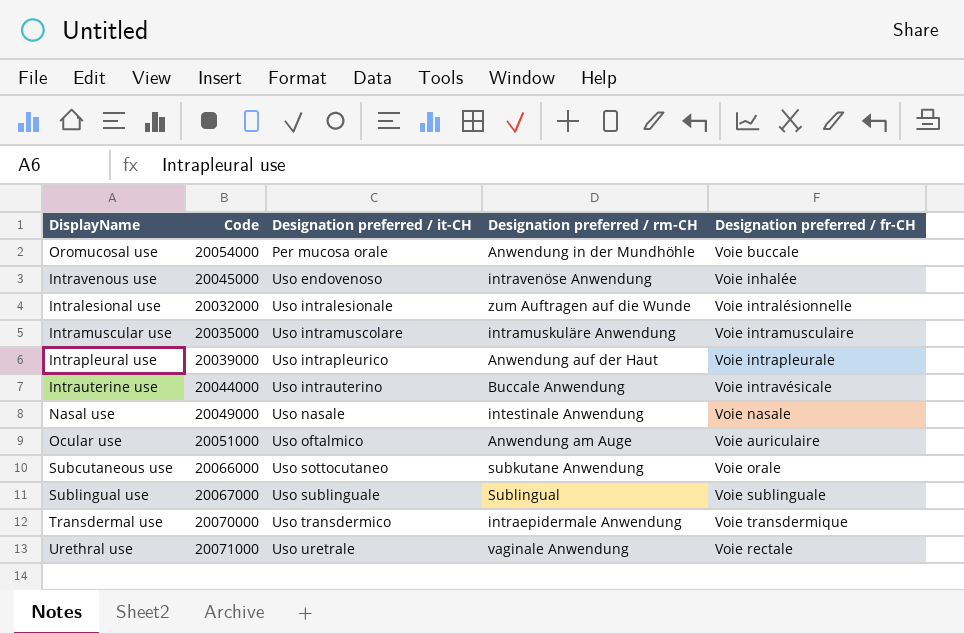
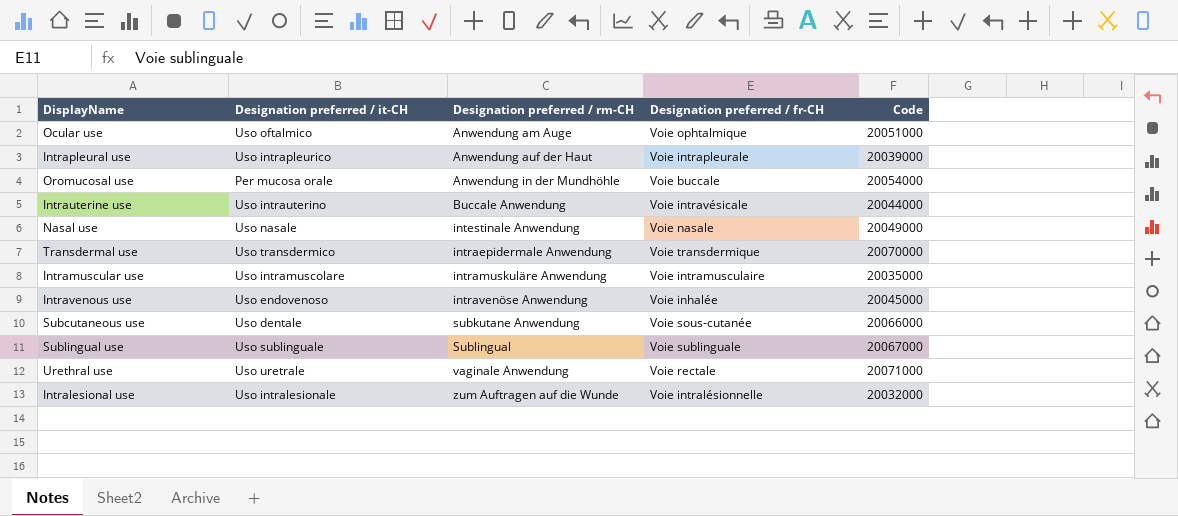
row order: Designation preferred / it-CH ascending -> Designation preferred / rm-CH ascending
column Code | position: 2 -> 5
Ocular use | Designation preferred / fr-CH: Voie auriculaire -> Voie ophtalmique
Subcutaneous use | Designation preferred / it-CH: Uso sottocutaneo -> Uso dentale
Subcutaneous use | Designation preferred / fr-CH: Voie orale -> Voie sous-cutanée

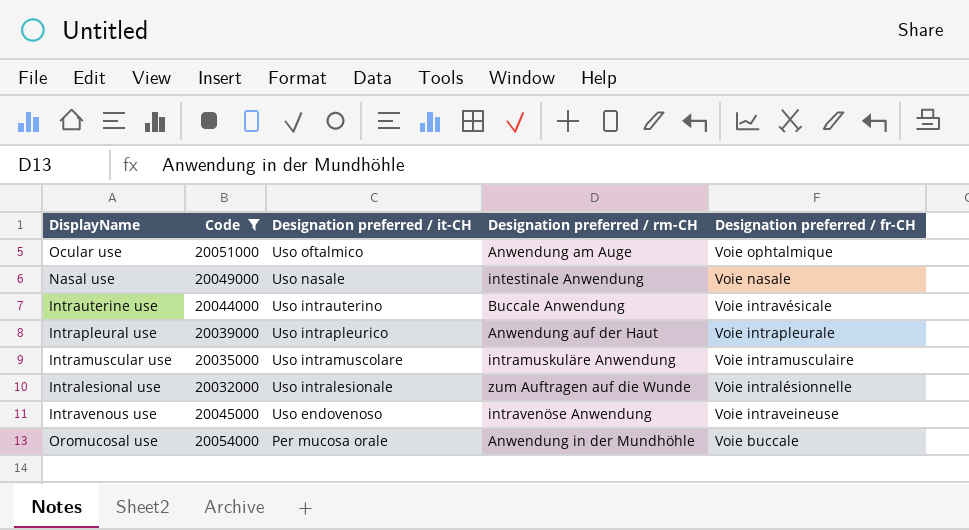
filter: none -> Code <= 20054000
row order: Designation preferred / rm-CH ascending -> Designation preferred / it-CH descending
column Code | position: 5 -> 2
Intravenous use | Designation preferred / fr-CH: Voie inhalée -> Voie intraveineuse

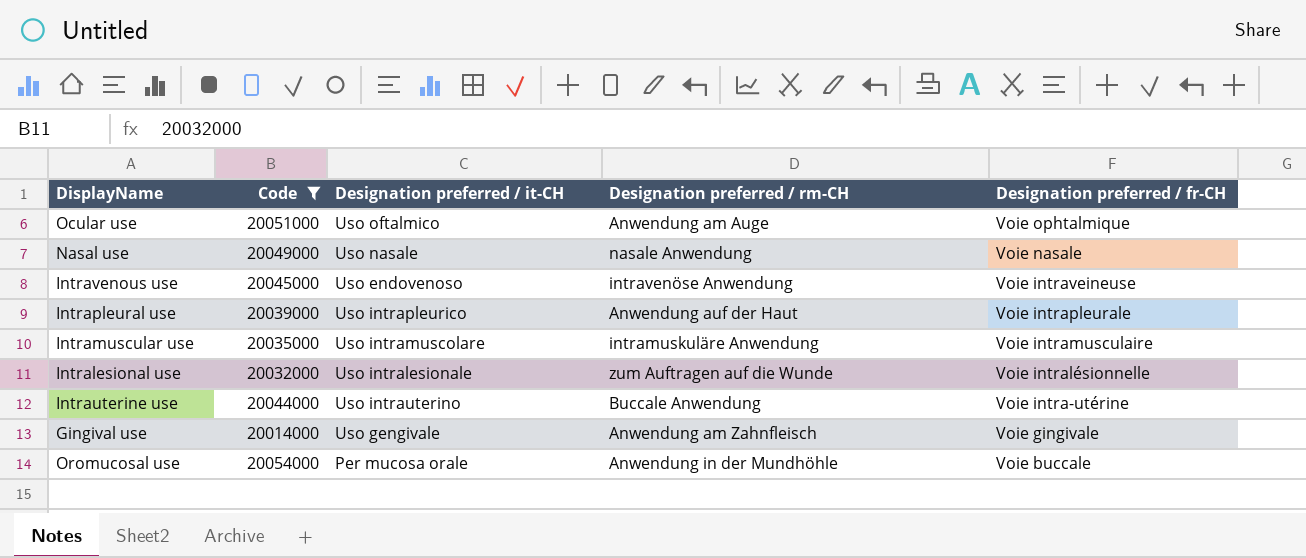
row order: Designation preferred / it-CH descending -> Designation preferred / fr-CH descending
Nasal use | Designation preferred / rm-CH: intestinale Anwendung -> nasale Anwendung
Intrauterine use | Designation preferred / fr-CH: Voie intravésicale -> Voie intra-utérine
row Gingival use: none -> 20014000 | Uso gengivale | Anwendung am Zahnfleisch | Voie gingivale

